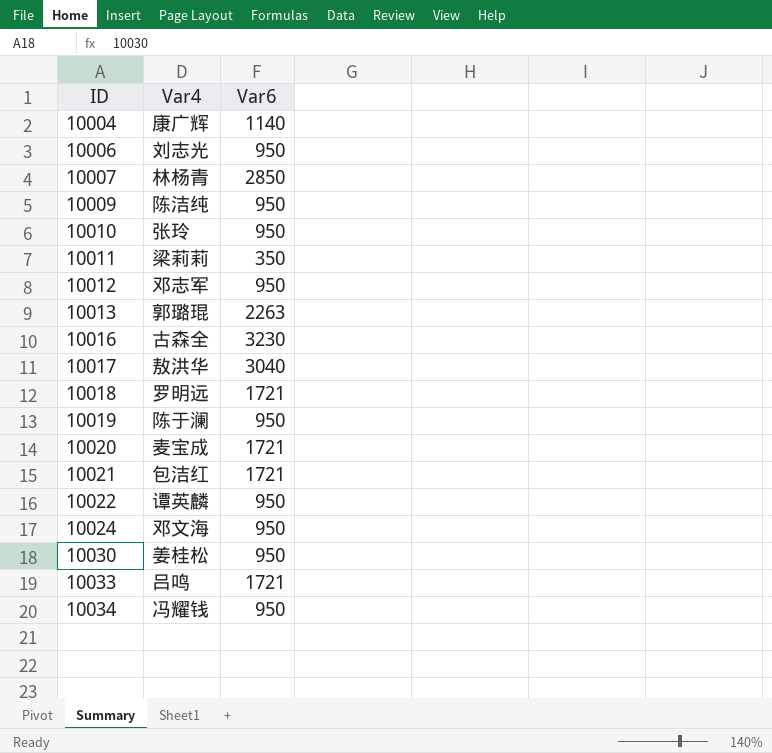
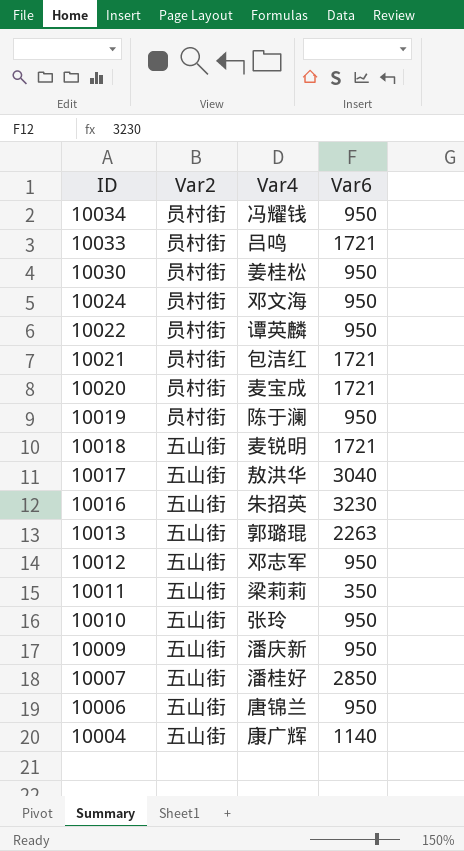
row order: ID ascending -> ID descending
column Var2 | position: none -> 2
10018 | Var4: 罗明远 -> 麦锐明
10016 | Var4: 古森全 -> 朱招英
10009 | Var4: 陈洁纯 -> 潘庆新
10007 | Var4: 林杨青 -> 潘桂好
10006 | Var4: 刘志光 -> 唐锦兰

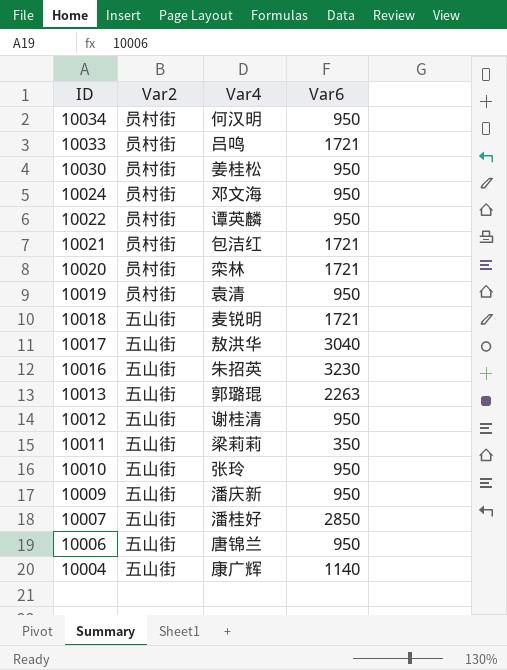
10034 | Var4: 冯耀钱 -> 何汉明
10020 | Var4: 麦宝成 -> 栾林
10019 | Var4: 陈于澜 -> 袁清
10012 | Var4: 邓志军 -> 谢桂清

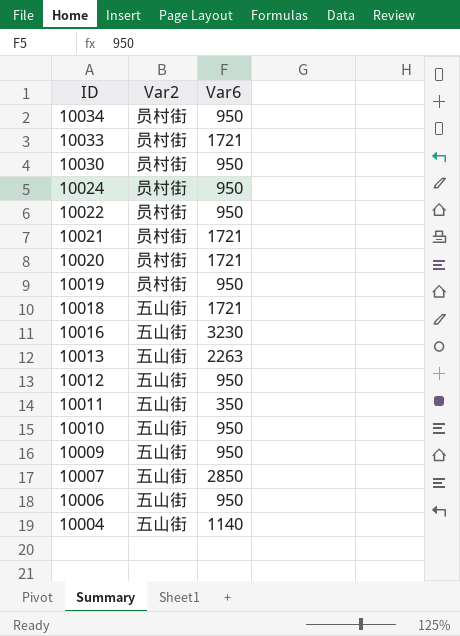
column Var4 | position: 3 -> none
row 10017: 五山街 | 敖洪华 | 3040 -> none

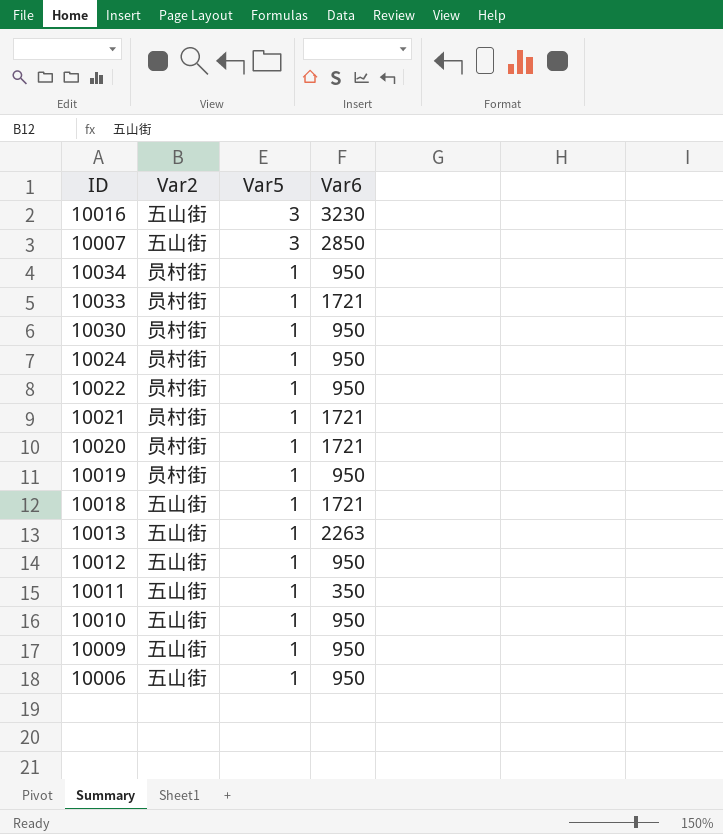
row order: ID descending -> Var5 descending
column Var5 | position: none -> 3
row 10004: 五山街 | 1140 -> none

